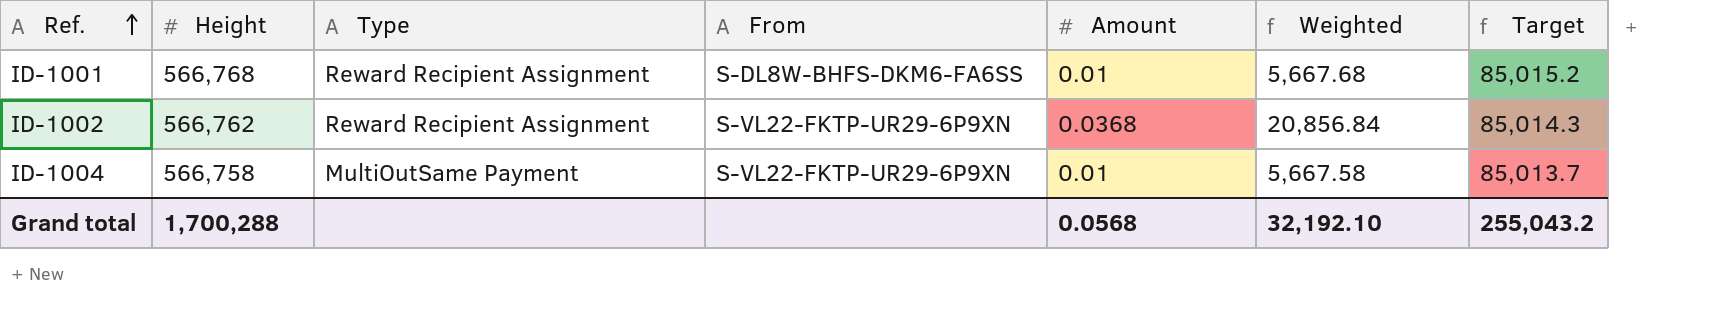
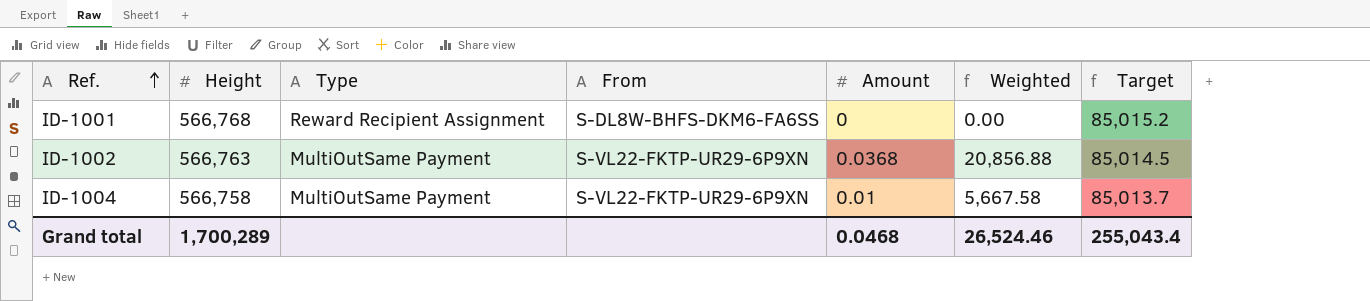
ID-1001 | Amount: 0.01 -> 0
ID-1001 | Weighted: 5,667.68 -> 0.00
ID-1002 | Height: 566,762 -> 566,763
ID-1002 | Type: Reward Recipient Assignment -> MultiOutSame Payment
ID-1002 | Weighted: 20,856.84 -> 20,856.88
ID-1002 | Target: 85,014.3 -> 85,014.5
Grand total | Height: 1,700,288 -> 1,700,289
Grand total | Amount: 0.0568 -> 0.0468
Grand total | Weighted: 32,192.10 -> 26,524.46
Grand total | Target: 255,043.2 -> 255,043.4

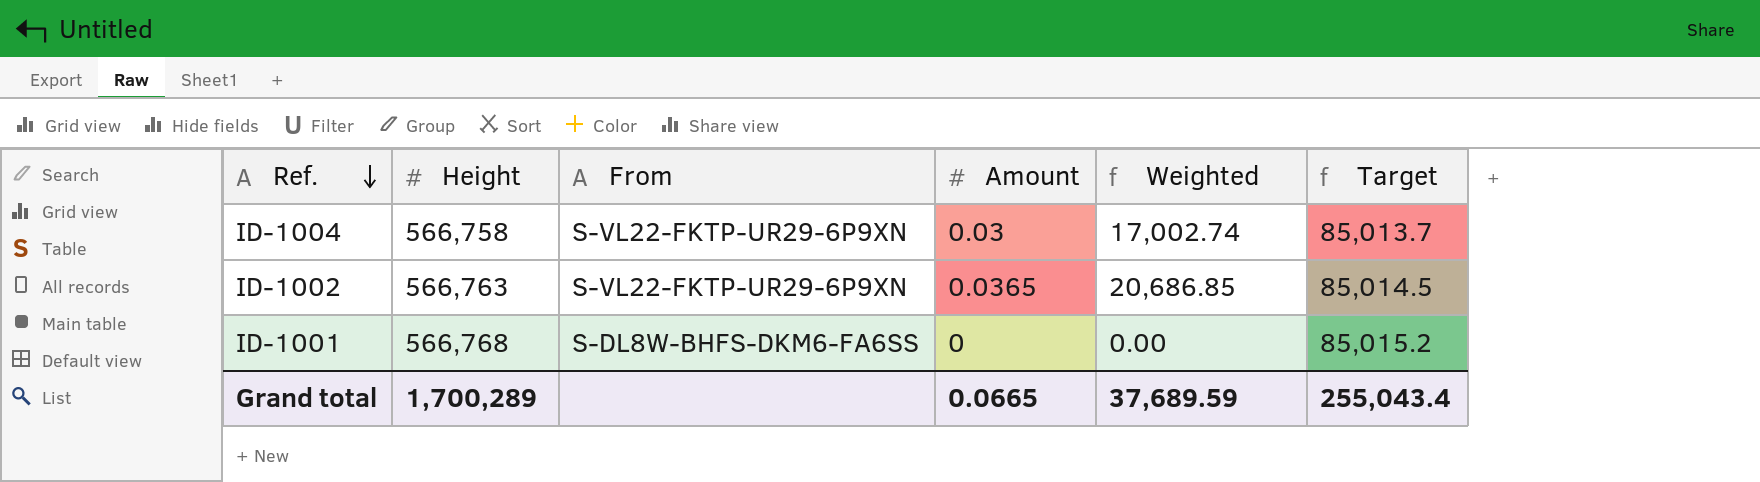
row order: Ref. ascending -> Ref. descending
column Type | position: 3 -> none
ID-1004 | Amount: 0.01 -> 0.03
ID-1004 | Weighted: 5,667.58 -> 17,002.74
ID-1002 | Amount: 0.0368 -> 0.0365
ID-1002 | Weighted: 20,856.88 -> 20,686.85
Grand total | Amount: 0.0468 -> 0.0665
Grand total | Weighted: 26,524.46 -> 37,689.59

